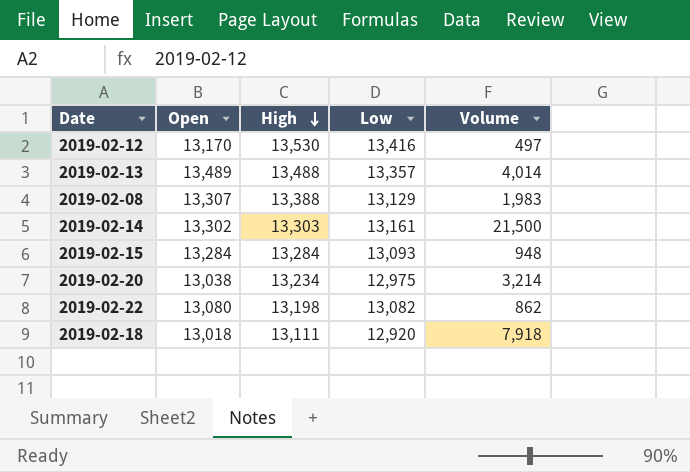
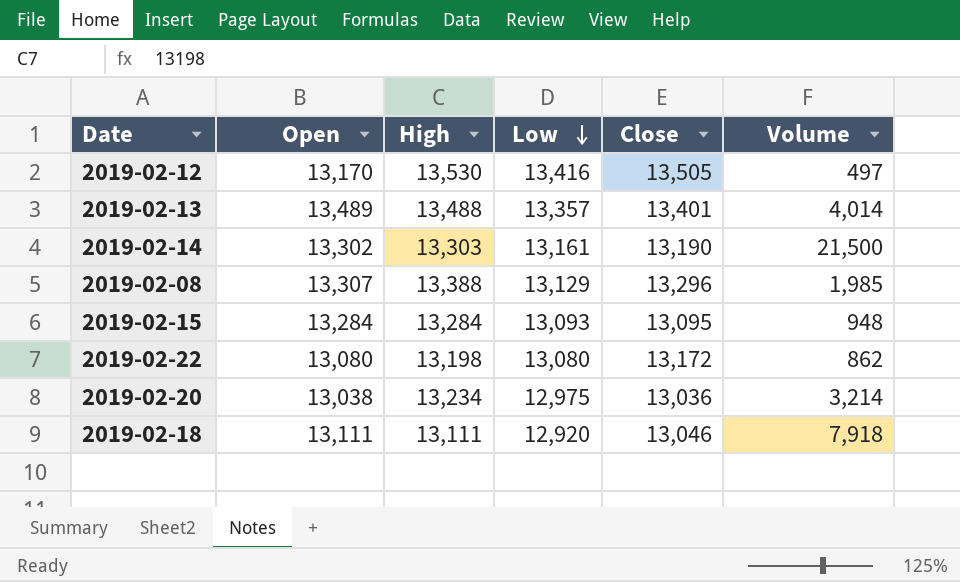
row order: High descending -> Low descending
column Close | position: none -> 5
2019-02-08 | Volume: 1,983 -> 1,985
2019-02-22 | Low: 13,082 -> 13,080
2019-02-18 | Open: 13,018 -> 13,111

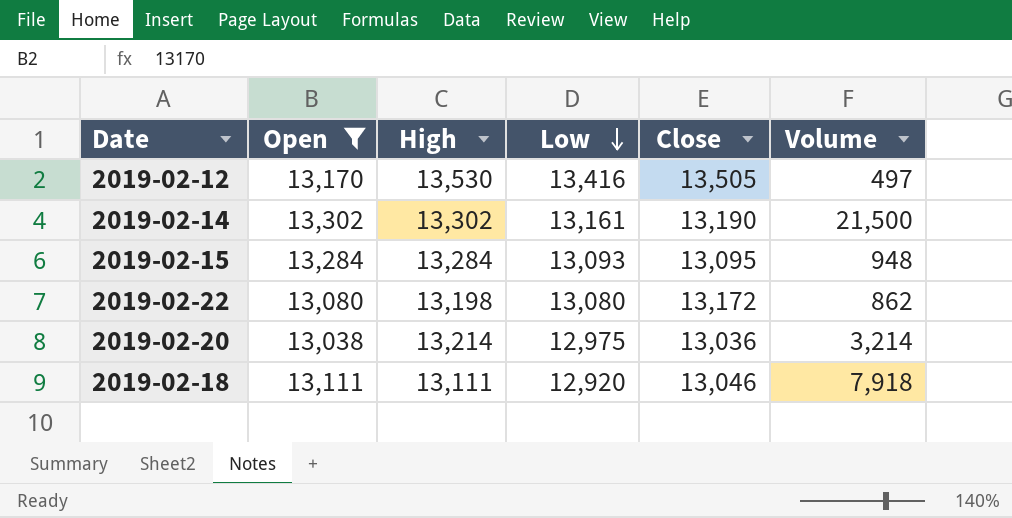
filter: none -> Open <= 13,302
2019-02-14 | High: 13,303 -> 13,302
2019-02-20 | High: 13,234 -> 13,214

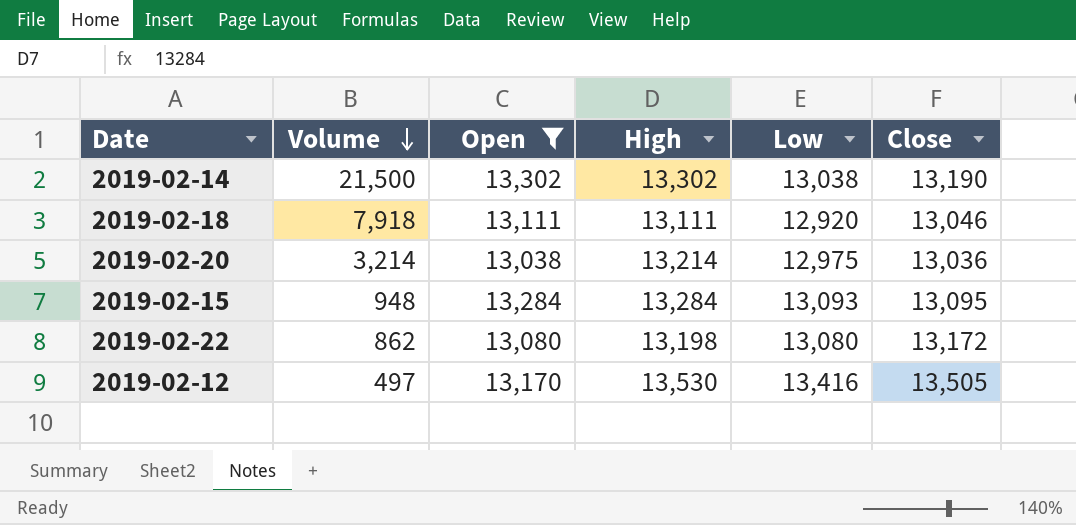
row order: Low descending -> Volume descending
column Volume | position: 6 -> 2
2019-02-14 | Low: 13,161 -> 13,038

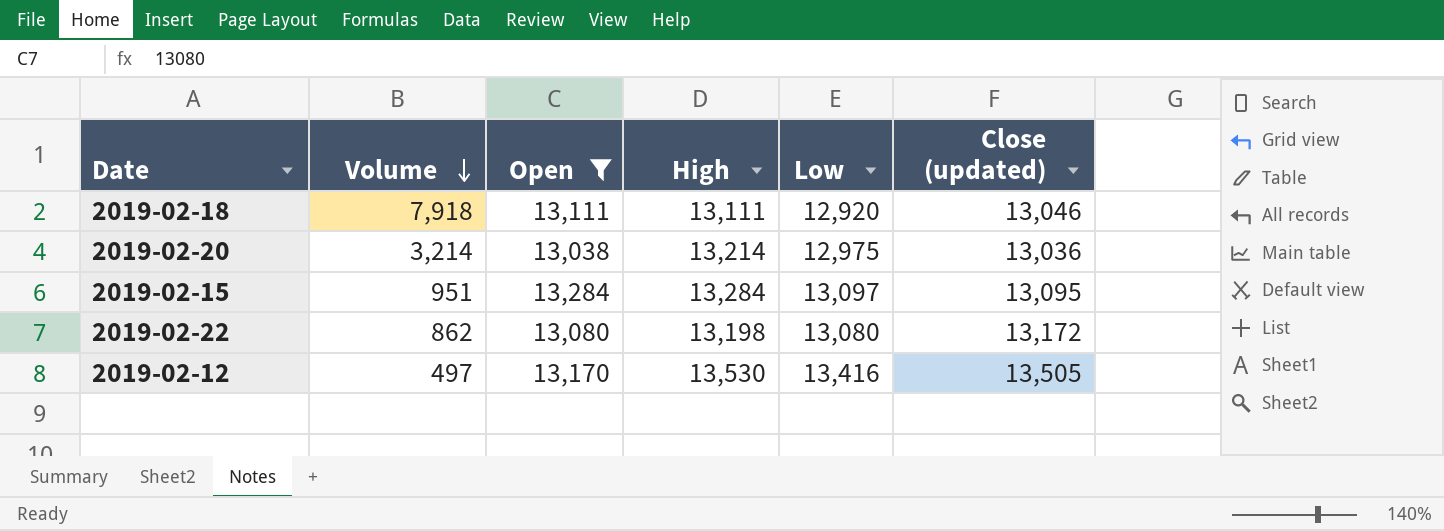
column name: Close -> Close (updated)
row 2019-02-14: 21,500 | 13,302 | 13,302 | 13,038 | 13,190 -> none
2019-02-15 | Volume: 948 -> 951
2019-02-15 | Low: 13,093 -> 13,097

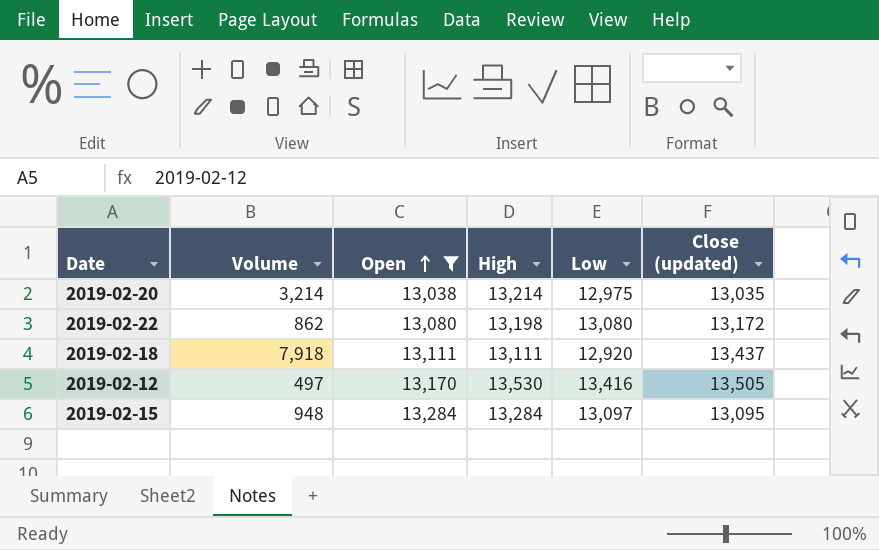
row order: Volume descending -> Open ascending
2019-02-20 | Close (updated): 13,036 -> 13,035
2019-02-18 | Close (updated): 13,046 -> 13,437
2019-02-15 | Volume: 951 -> 948

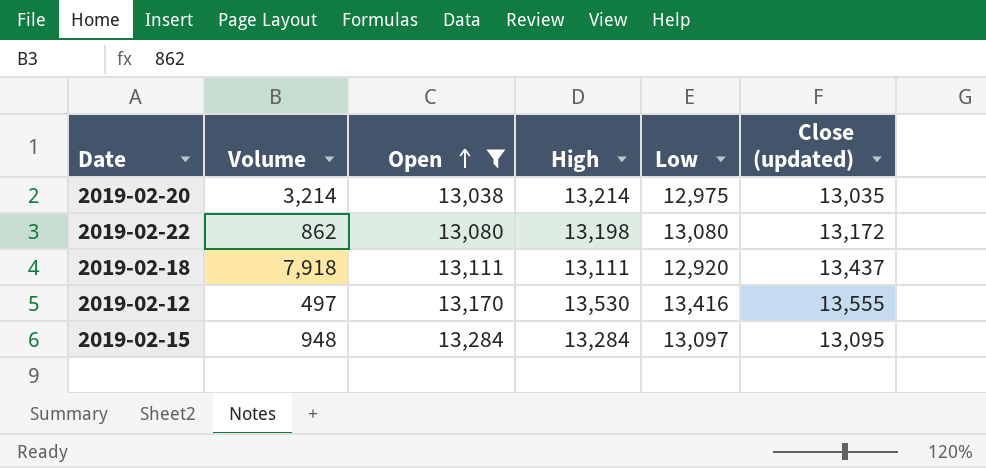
2019-02-12 | Close (updated): 13,505 -> 13,555

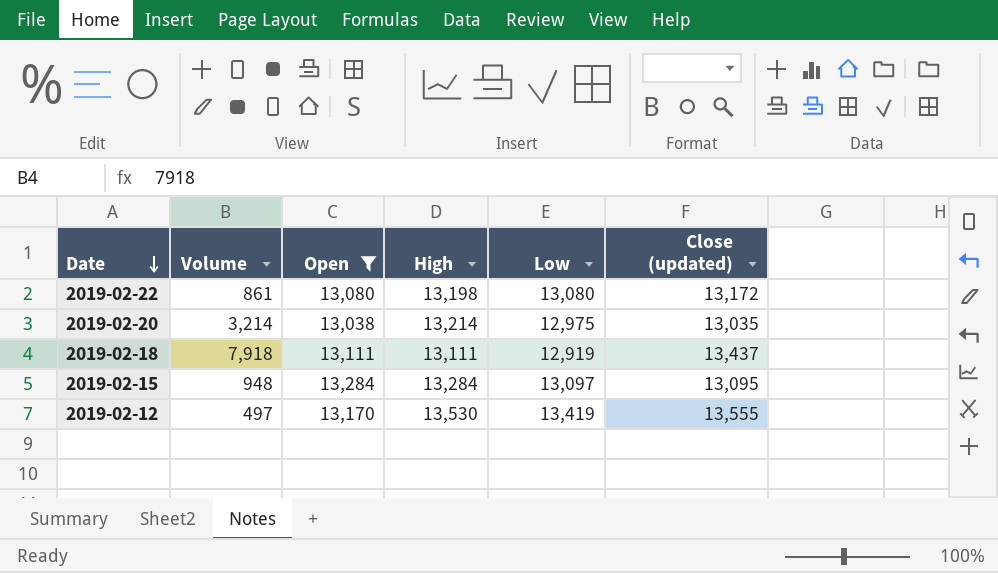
row order: Open ascending -> Date descending
2019-02-22 | Volume: 862 -> 861
2019-02-18 | Low: 12,920 -> 12,919
2019-02-12 | Low: 13,416 -> 13,419

